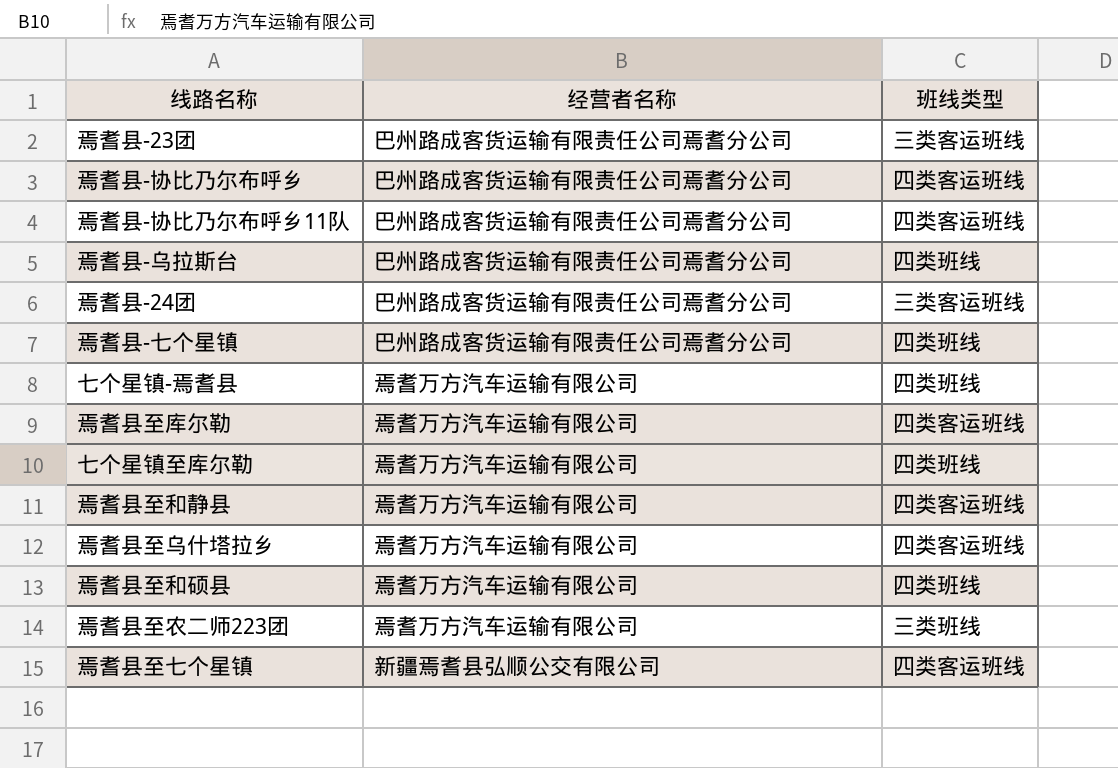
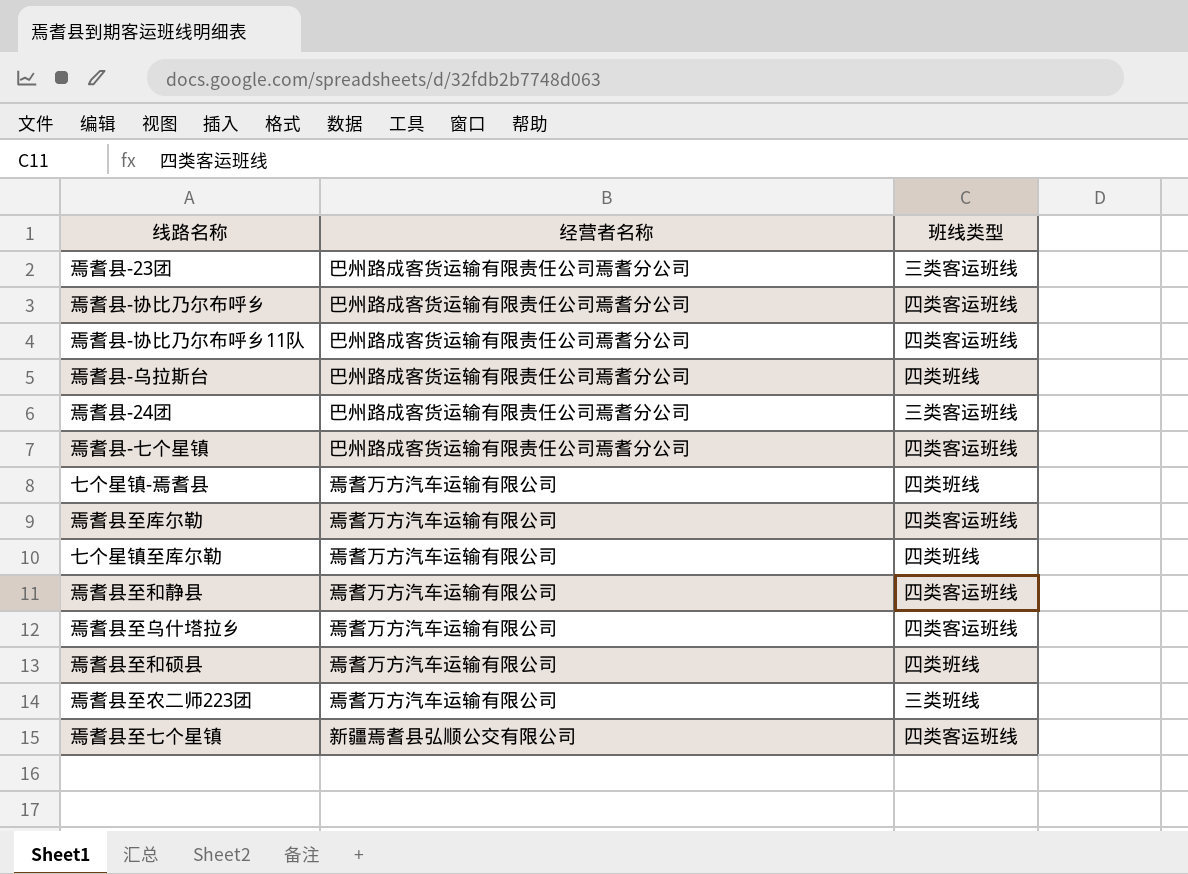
焉耆县-七个星镇 | 班线类型: 四类班线 -> 四类客运班线

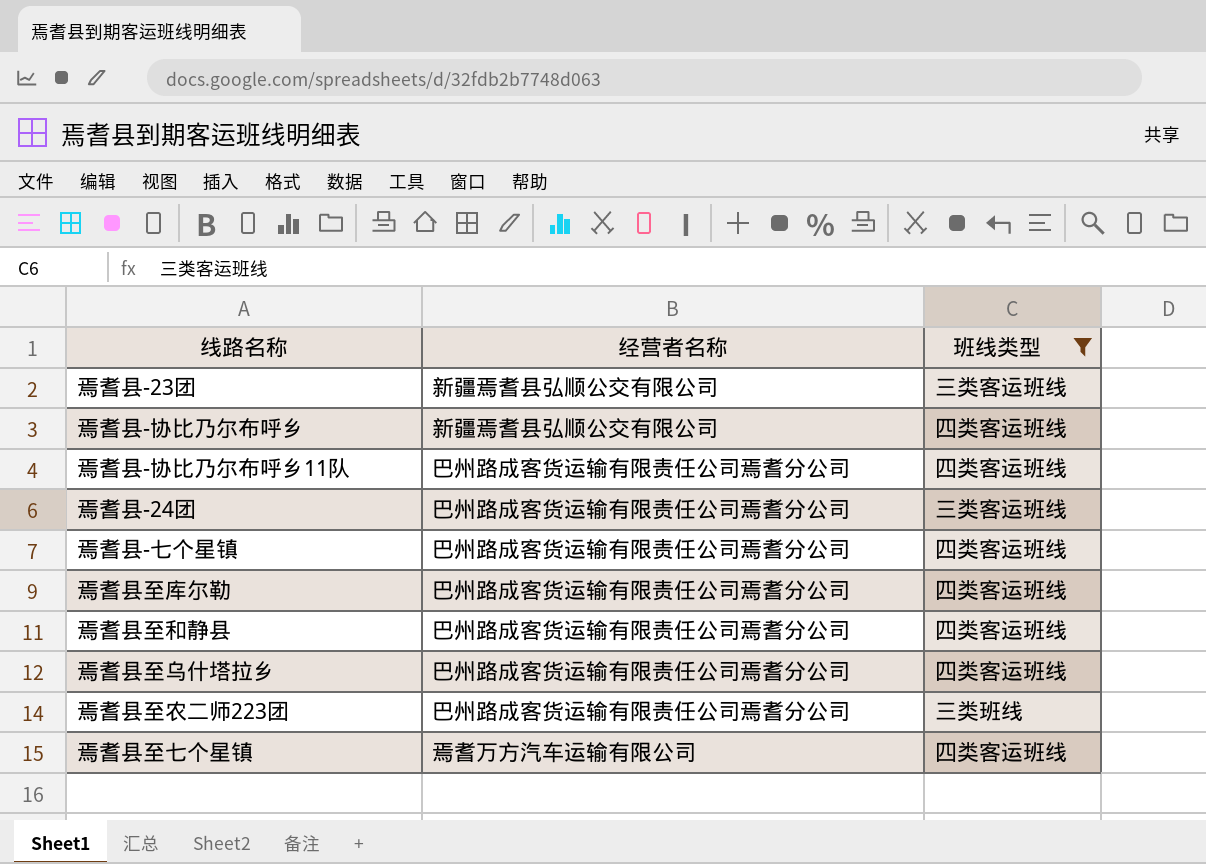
filter: none -> 班线类型 != 四类班线
焉耆县-23团 | 经营者名称: 巴州路成客货运输有限责任公司焉耆分公司 -> 新疆焉耆县弘顺公交有限公司
焉耆县-协比乃尔布呼乡 | 经营者名称: 巴州路成客货运输有限责任公司焉耆分公司 -> 新疆焉耆县弘顺公交有限公司
焉耆县至库尔勒 | 经营者名称: 焉耆万方汽车运输有限公司 -> 巴州路成客货运输有限责任公司焉耆分公司
焉耆县至和静县 | 经营者名称: 焉耆万方汽车运输有限公司 -> 巴州路成客货运输有限责任公司焉耆分公司
焉耆县至乌什塔拉乡 | 经营者名称: 焉耆万方汽车运输有限公司 -> 巴州路成客货运输有限责任公司焉耆分公司
焉耆县至农二师223团 | 经营者名称: 焉耆万方汽车运输有限公司 -> 巴州路成客货运输有限责任公司焉耆分公司
焉耆县至七个星镇 | 经营者名称: 新疆焉耆县弘顺公交有限公司 -> 焉耆万方汽车运输有限公司

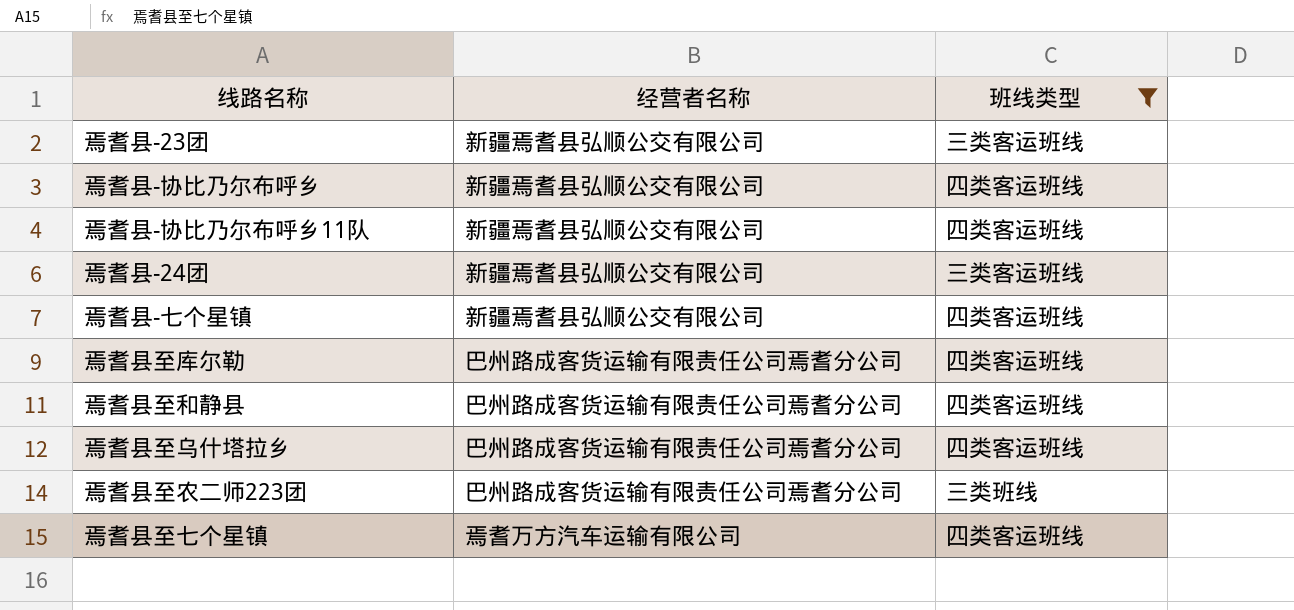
焉耆县-协比乃尔布呼乡11队 | 经营者名称: 巴州路成客货运输有限责任公司焉耆分公司 -> 新疆焉耆县弘顺公交有限公司
焉耆县-24团 | 经营者名称: 巴州路成客货运输有限责任公司焉耆分公司 -> 新疆焉耆县弘顺公交有限公司
焉耆县-七个星镇 | 经营者名称: 巴州路成客货运输有限责任公司焉耆分公司 -> 新疆焉耆县弘顺公交有限公司

